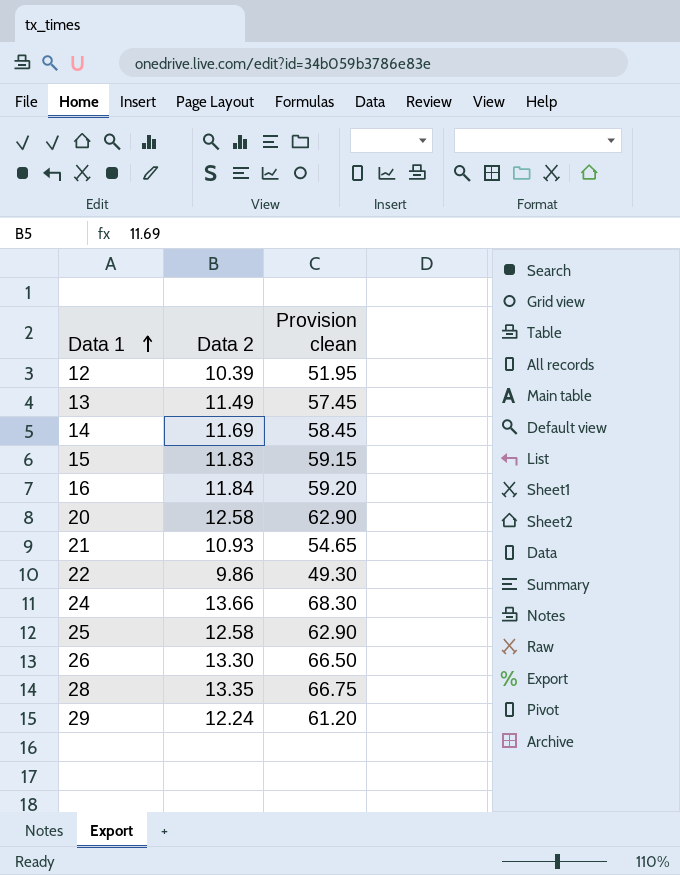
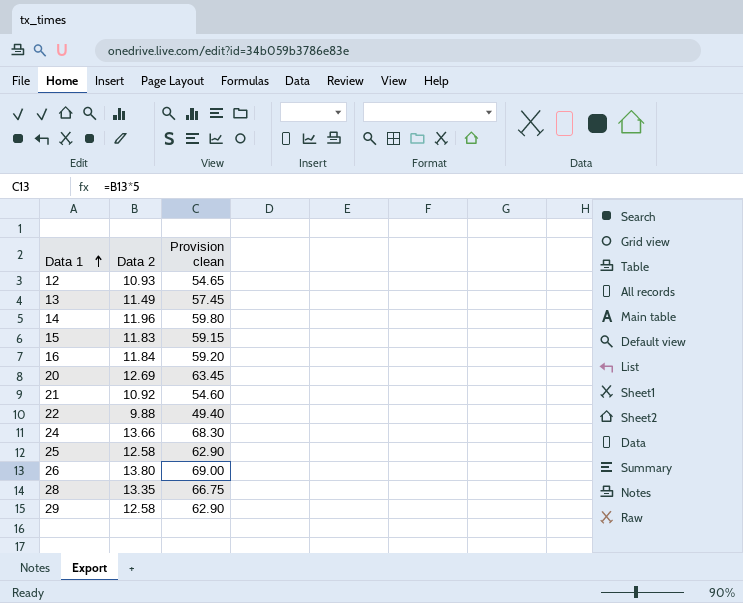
12 | Data 2: 10.39 -> 10.93
12 | Provision clean: 51.95 -> 54.65
14 | Data 2: 11.69 -> 11.96
14 | Provision clean: 58.45 -> 59.80
20 | Data 2: 12.58 -> 12.69
20 | Provision clean: 62.90 -> 63.45
21 | Data 2: 10.93 -> 10.92
21 | Provision clean: 54.65 -> 54.60
22 | Data 2: 9.86 -> 9.88
22 | Provision clean: 49.30 -> 49.40
26 | Data 2: 13.30 -> 13.80
26 | Provision clean: 66.50 -> 69.00
29 | Data 2: 12.24 -> 12.58
29 | Provision clean: 61.20 -> 62.90

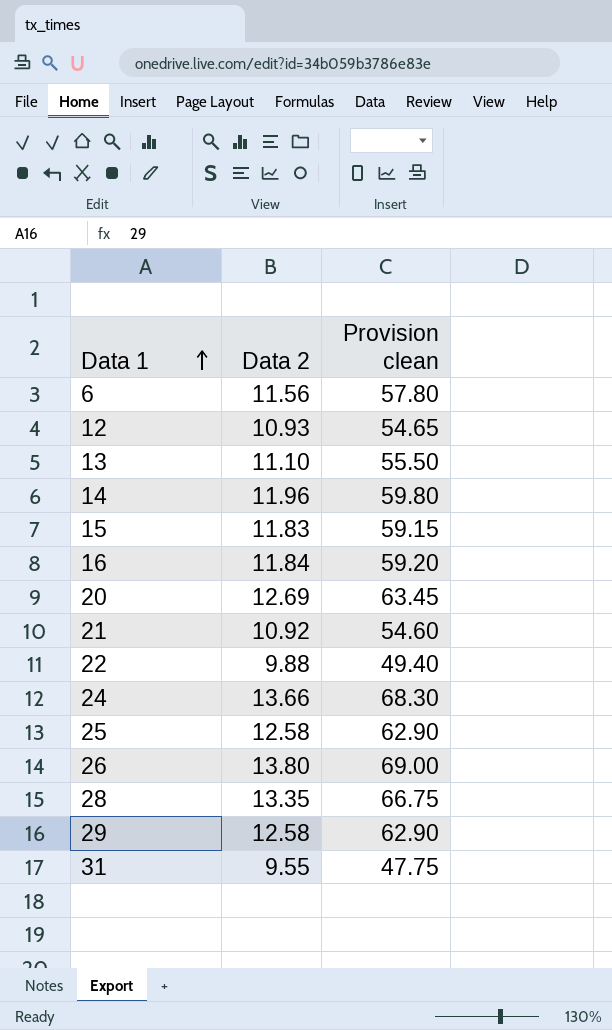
row 6: none -> 11.56 | 57.80
13 | Data 2: 11.49 -> 11.10
13 | Provision clean: 57.45 -> 55.50
row 31: none -> 9.55 | 47.75

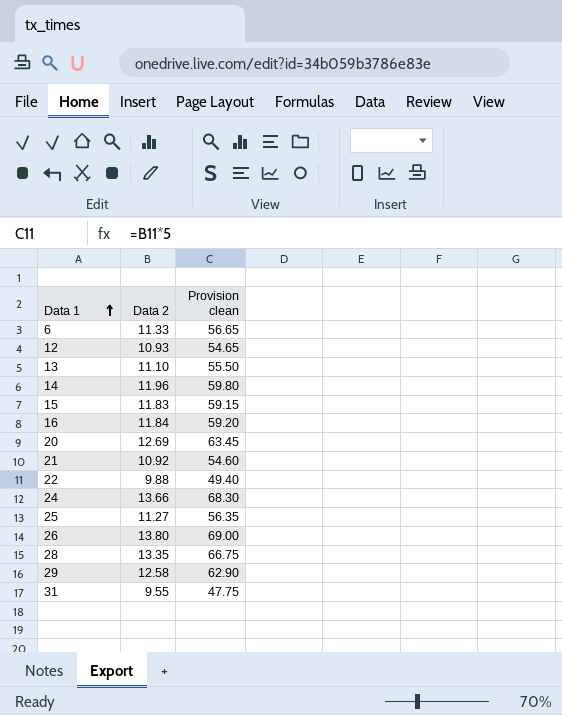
6 | Data 2: 11.56 -> 11.33
6 | Provision clean: 57.80 -> 56.65
25 | Data 2: 12.58 -> 11.27
25 | Provision clean: 62.90 -> 56.35

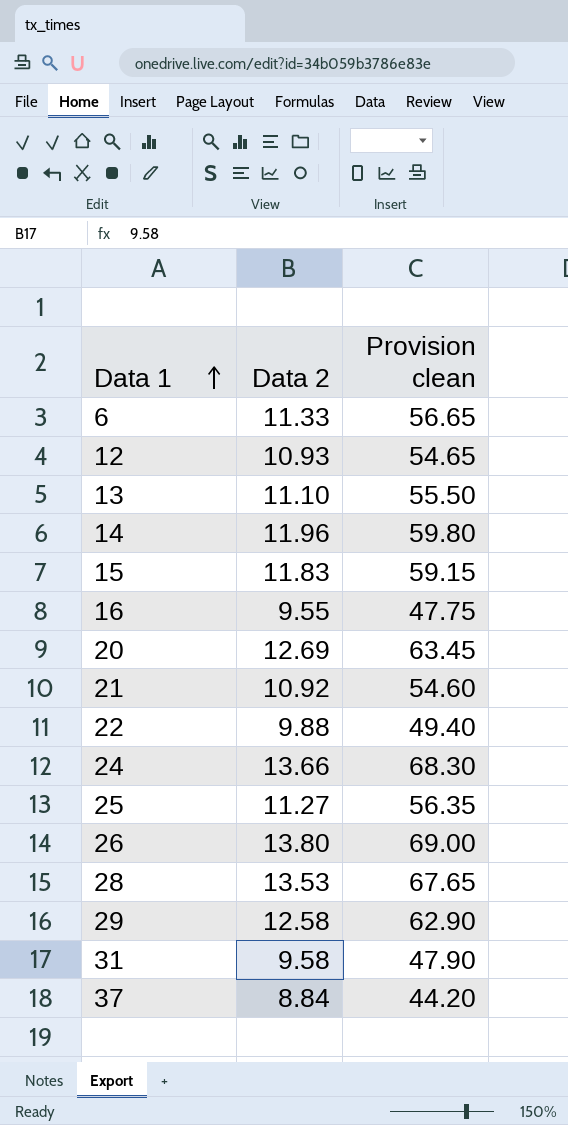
16 | Data 2: 11.84 -> 9.55
16 | Provision clean: 59.20 -> 47.75
28 | Data 2: 13.35 -> 13.53
28 | Provision clean: 66.75 -> 67.65
31 | Data 2: 9.55 -> 9.58
31 | Provision clean: 47.75 -> 47.90
row 37: none -> 8.84 | 44.20

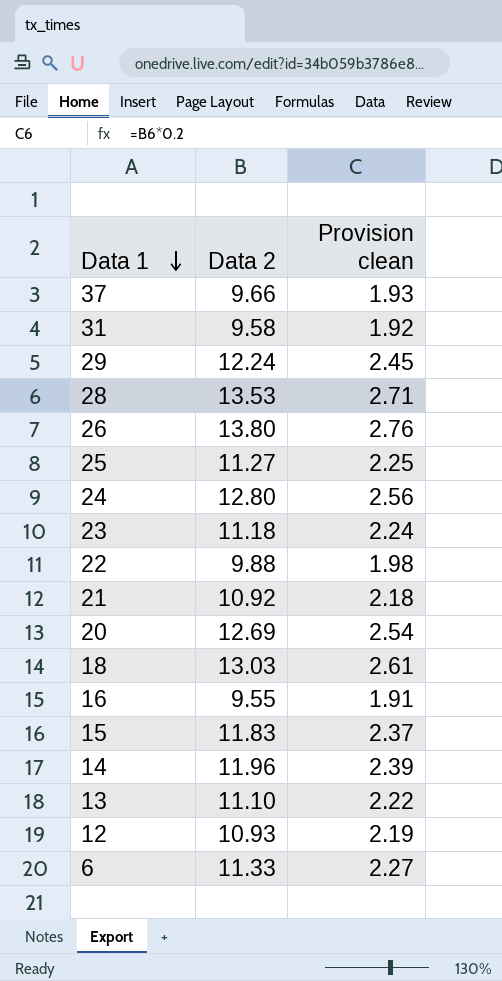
row order: Data 1 ascending -> Data 1 descending
column Provision clean | formula: [Data 2] * 5 -> [Data 2] * 0.2
37 | Data 2: 8.84 -> 9.66
29 | Data 2: 12.58 -> 12.24
24 | Data 2: 13.66 -> 12.80
row 23: none -> 11.18 | 2.24
row 18: none -> 13.03 | 2.61

